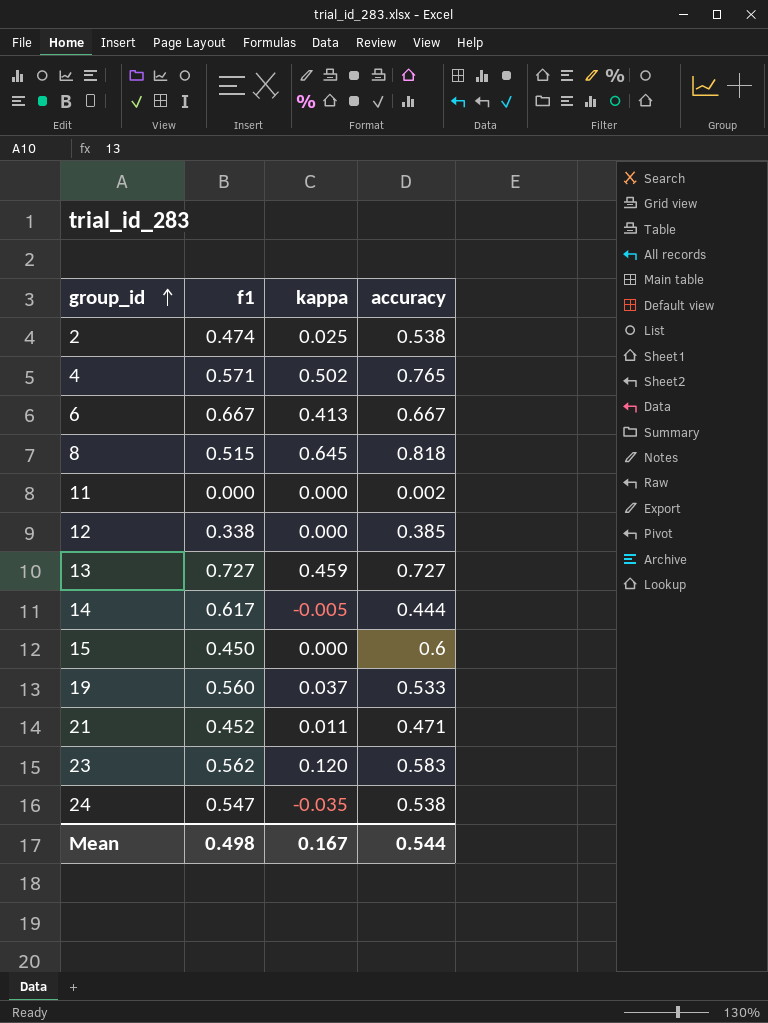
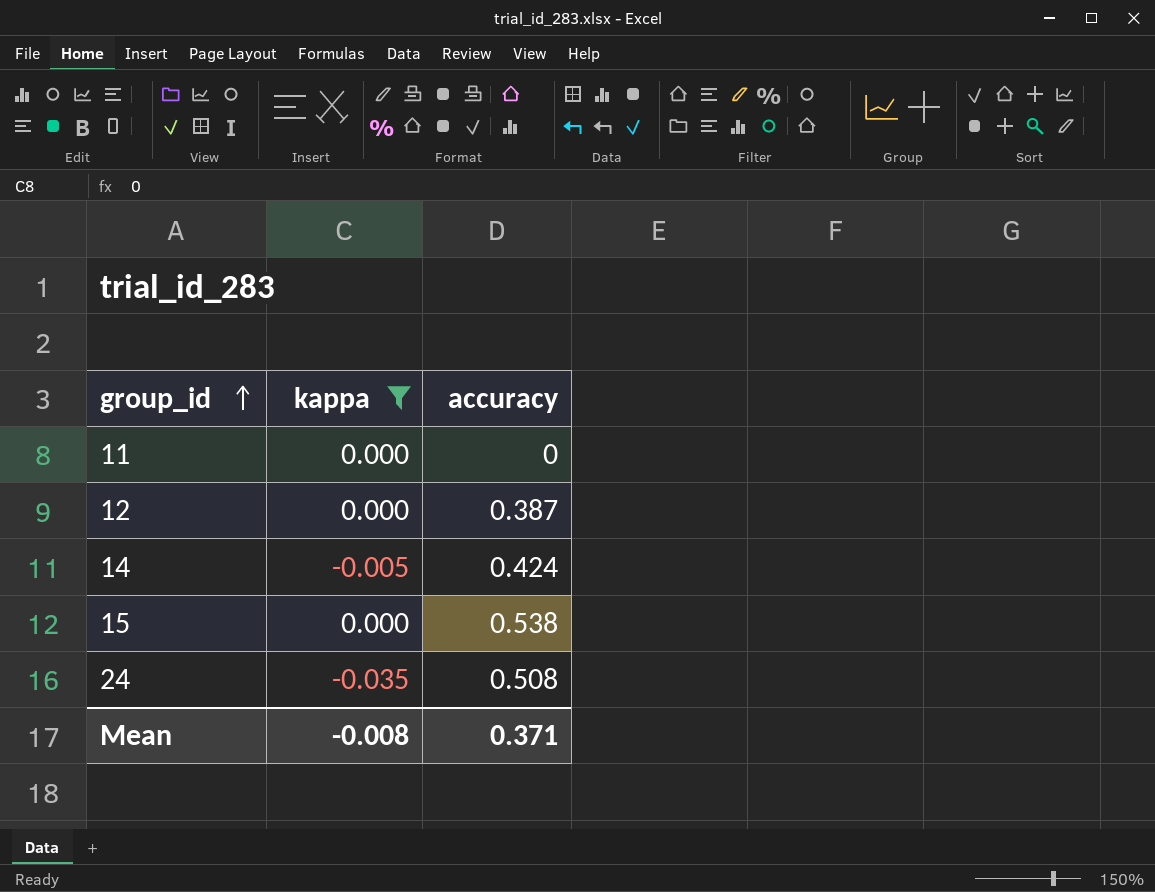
filter: none -> kappa <= 0.000
column f1 | position: 2 -> none
11 | accuracy: 0.002 -> 0
12 | accuracy: 0.385 -> 0.387
14 | accuracy: 0.444 -> 0.424
15 | accuracy: 0.6 -> 0.538
24 | accuracy: 0.538 -> 0.508
Mean | kappa: 0.167 -> -0.008
Mean | accuracy: 0.544 -> 0.371

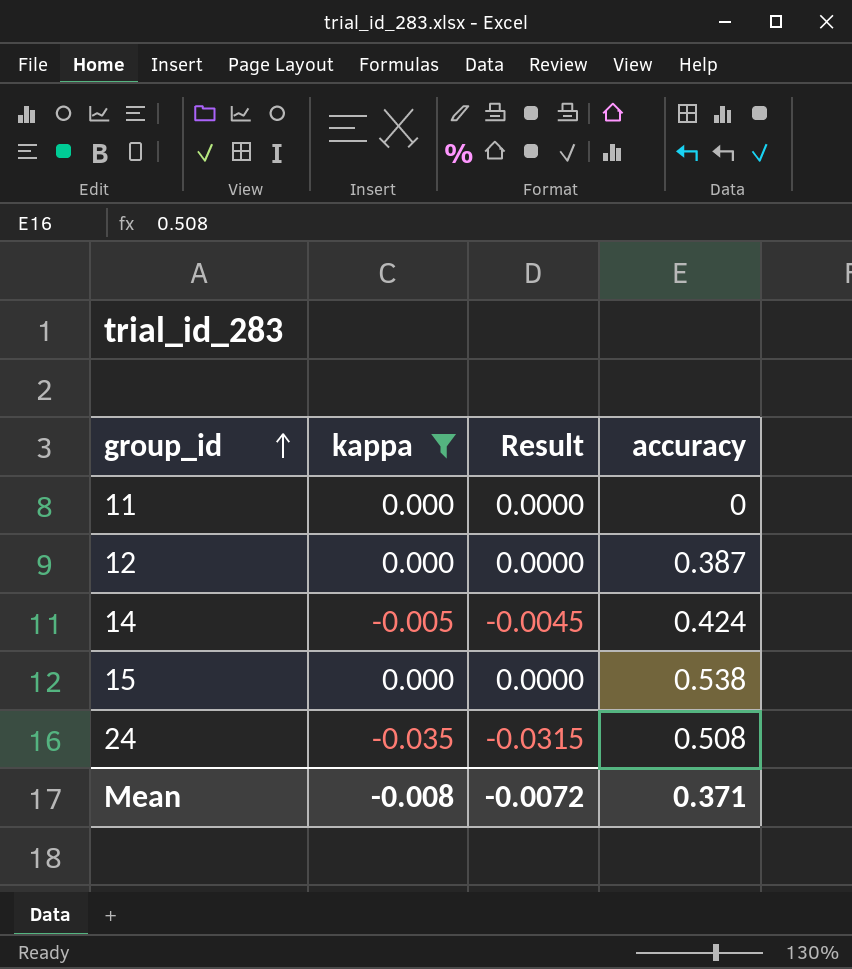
column Result | formula: none -> [kappa] * 0.9

